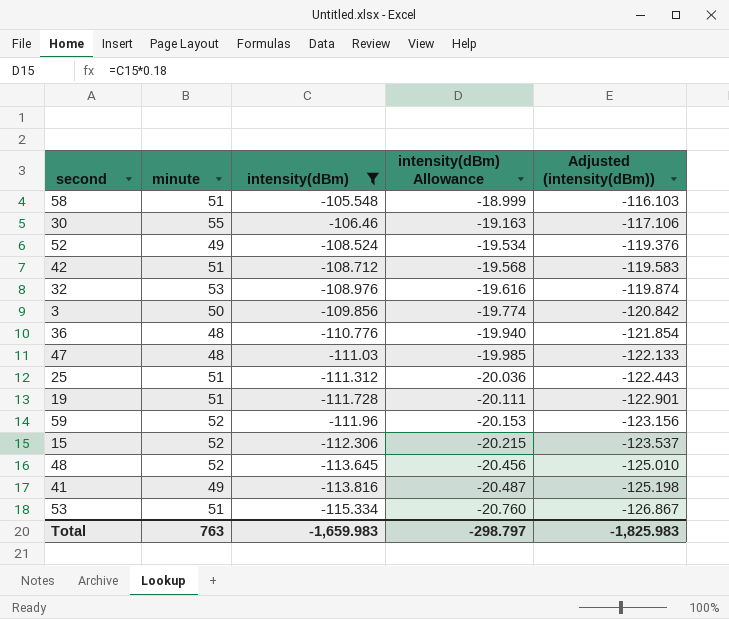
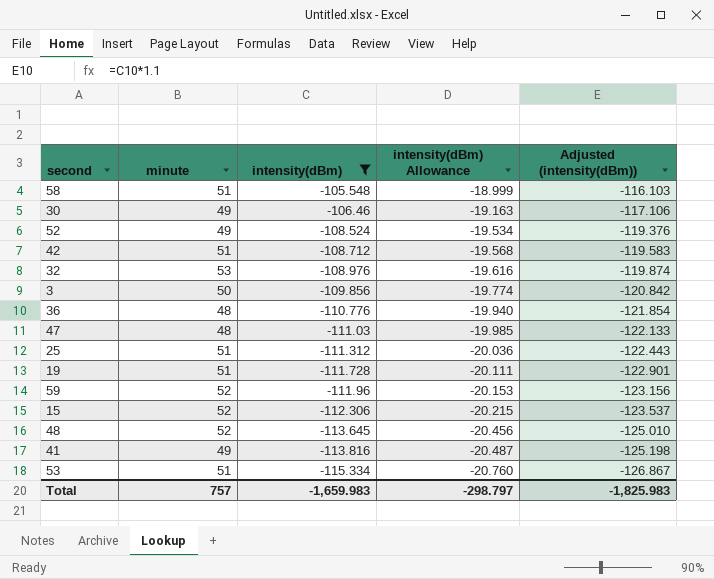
30 | minute: 55 -> 49
Total | minute: 763 -> 757

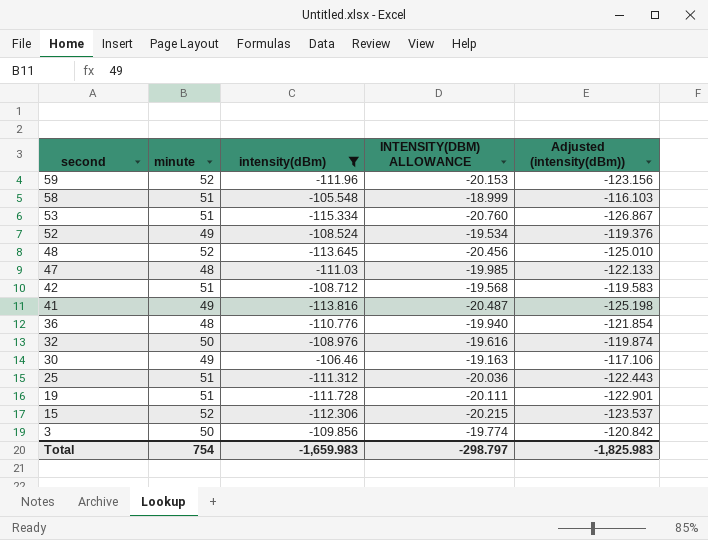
row order: intensity(dBm) descending -> second descending
column name: intensity(dBm) Allowance -> INTENSITY(DBM) ALLOWANCE
32 | minute: 53 -> 50
Total | minute: 757 -> 754

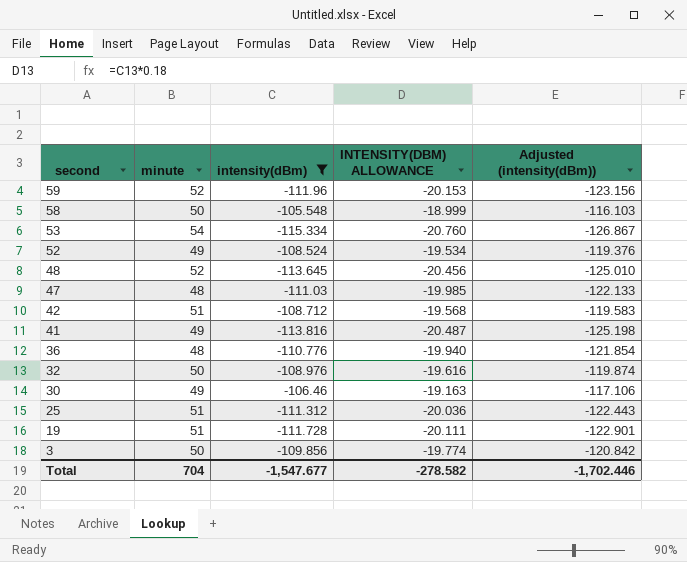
row 15: 52 | -112.306 | -20.215 | -123.537 -> none
58 | minute: 51 -> 50
53 | minute: 51 -> 54
Total | minute: 754 -> 704
Total | intensity(dBm): -1,659.983 -> -1,547.677
Total | INTENSITY(DBM) ALLOWANCE: -298.797 -> -278.582
Total | Adjusted (intensity(dBm)): -1,825.983 -> -1,702.446

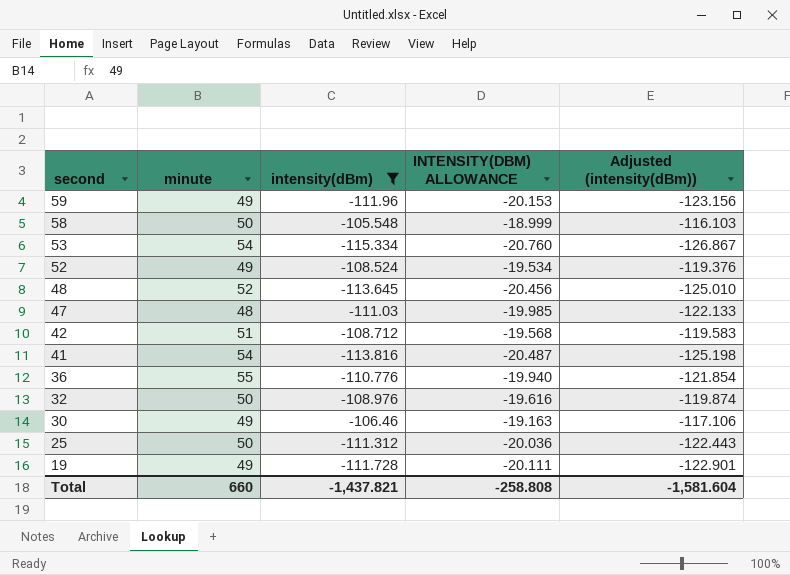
row 3: 50 | -109.856 | -19.774 | -120.842 -> none
59 | minute: 52 -> 49
41 | minute: 49 -> 54
36 | minute: 48 -> 55
25 | minute: 51 -> 50
19 | minute: 51 -> 49
Total | minute: 704 -> 660
Total | intensity(dBm): -1,547.677 -> -1,437.821
Total | INTENSITY(DBM) ALLOWANCE: -278.582 -> -258.808
Total | Adjusted (intensity(dBm)): -1,702.446 -> -1,581.604

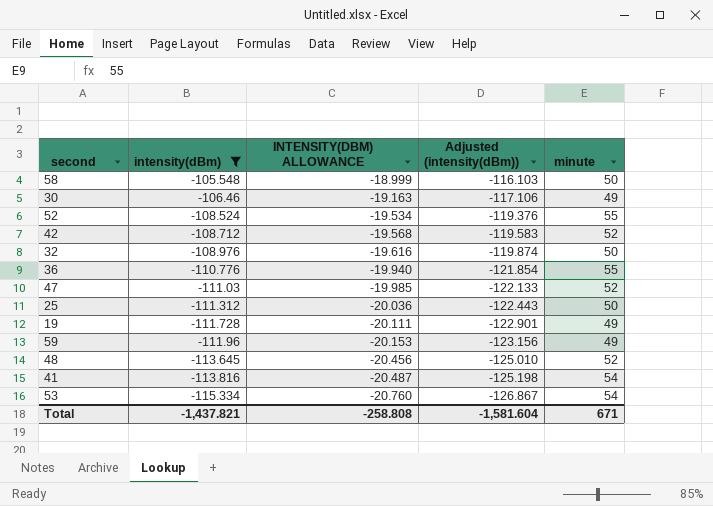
row order: second descending -> intensity(dBm) descending
column minute | position: 2 -> 5
52 | minute: 49 -> 55
42 | minute: 51 -> 52
47 | minute: 48 -> 52
Total | minute: 660 -> 671

